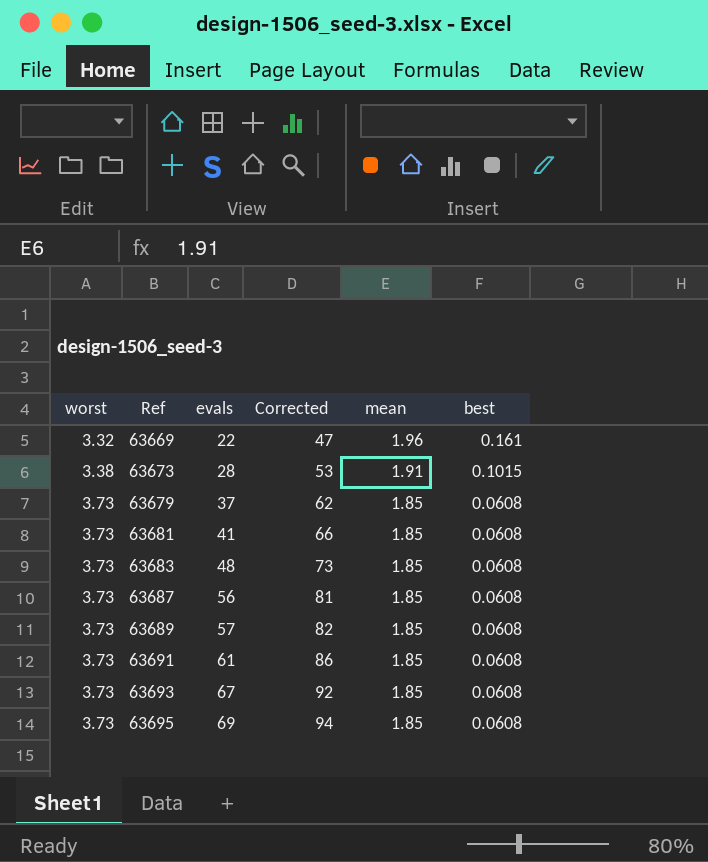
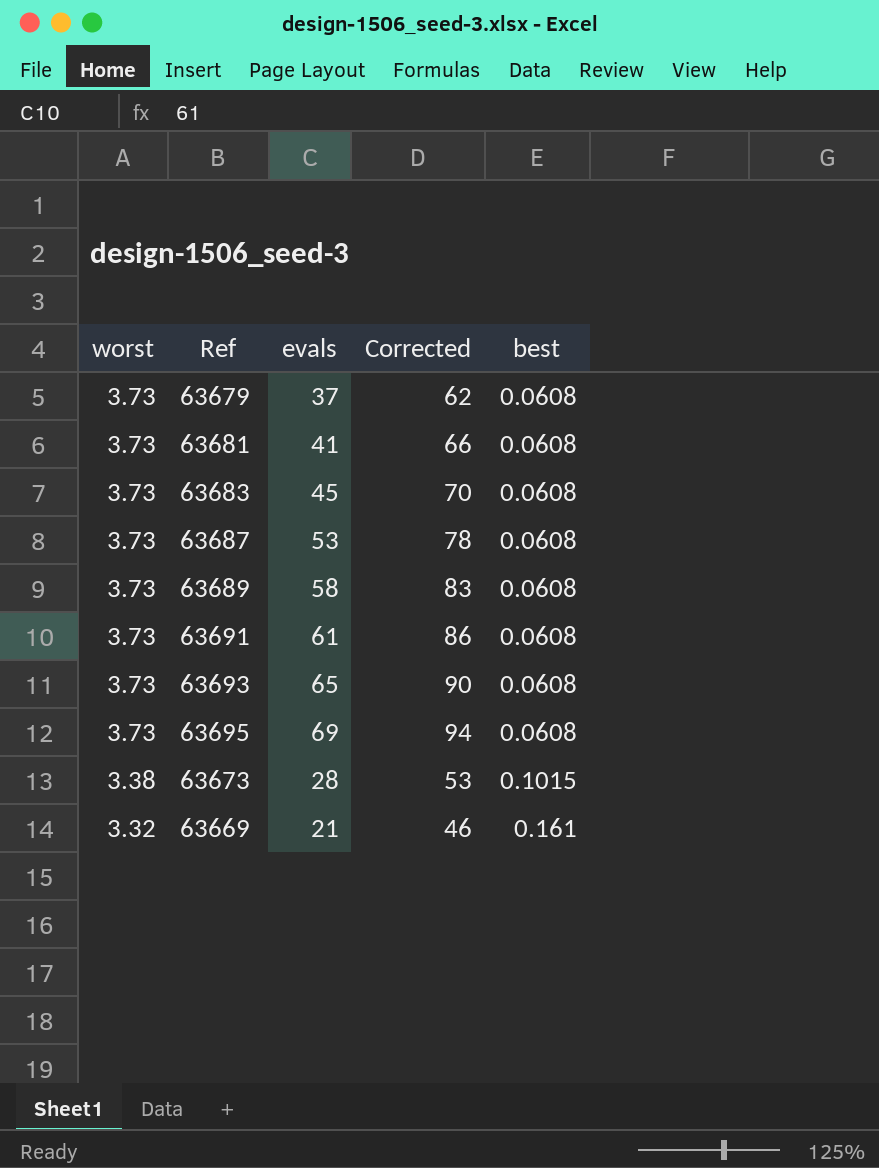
row order: worst ascending -> worst descending
column mean | position: 5 -> none
63683 | evals: 48 -> 45
63683 | Corrected: 73 -> 70
63687 | evals: 56 -> 53
63687 | Corrected: 81 -> 78
63689 | evals: 57 -> 58
63689 | Corrected: 82 -> 83
63693 | evals: 67 -> 65
63693 | Corrected: 92 -> 90
63669 | evals: 22 -> 21
63669 | Corrected: 47 -> 46

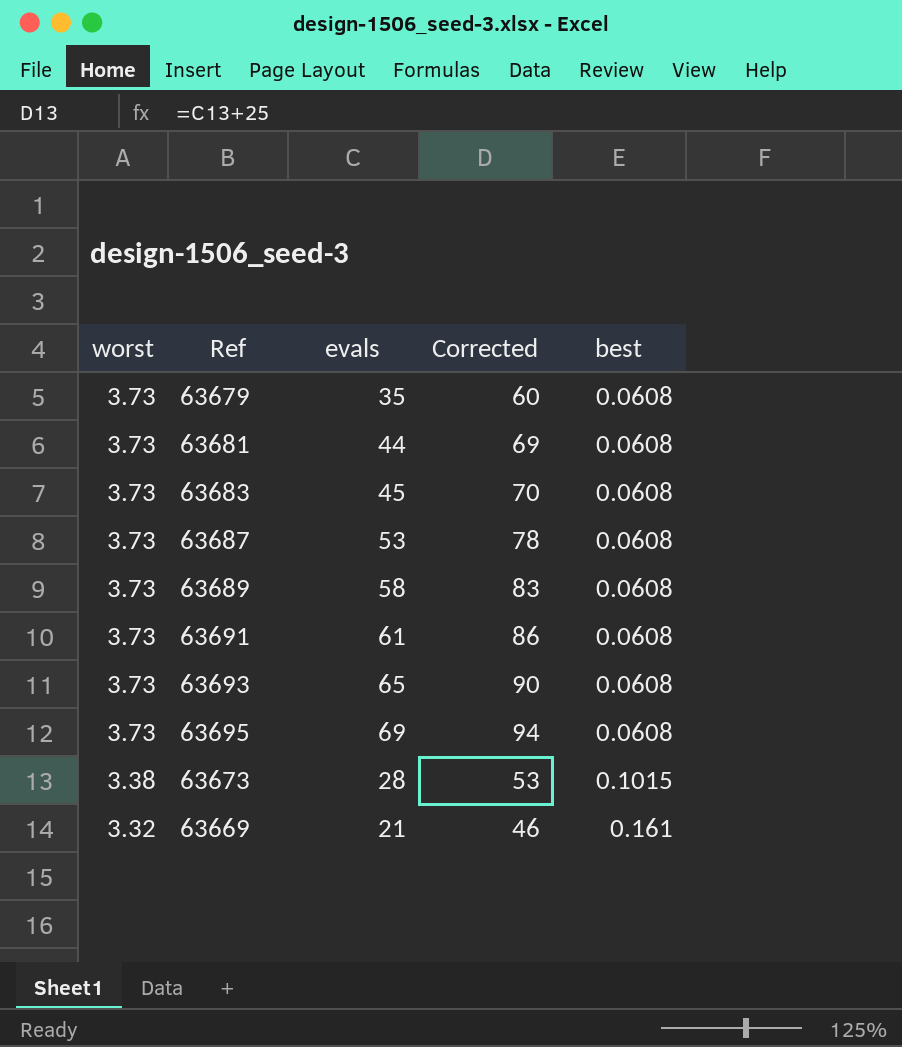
63679 | evals: 37 -> 35
63679 | Corrected: 62 -> 60
63681 | evals: 41 -> 44
63681 | Corrected: 66 -> 69

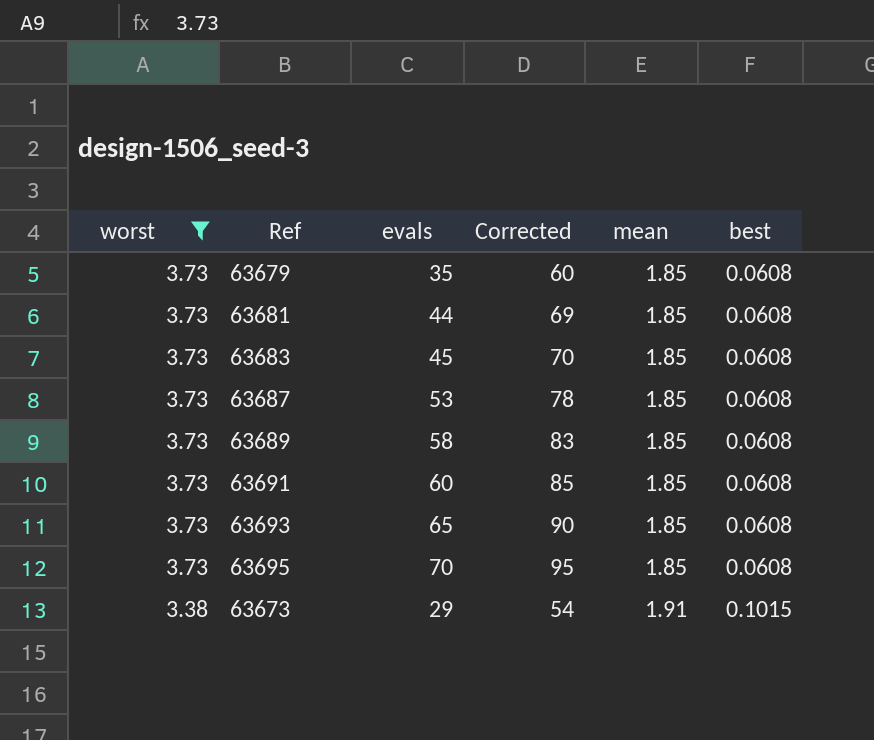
filter: none -> worst != 3.32
column mean | position: none -> 5
63691 | evals: 61 -> 60
63691 | Corrected: 86 -> 85
63695 | evals: 69 -> 70
63695 | Corrected: 94 -> 95
63673 | evals: 28 -> 29
63673 | Corrected: 53 -> 54

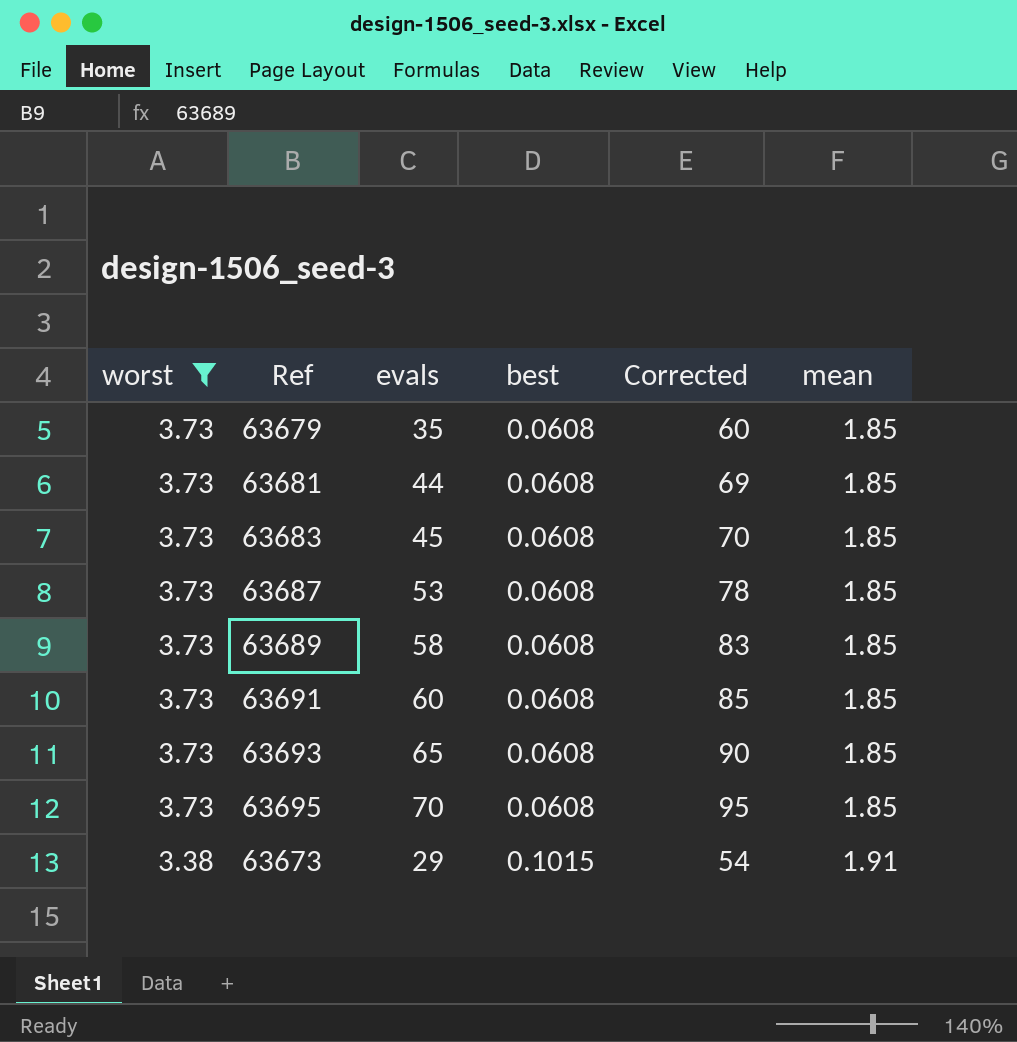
column best | position: 6 -> 4

